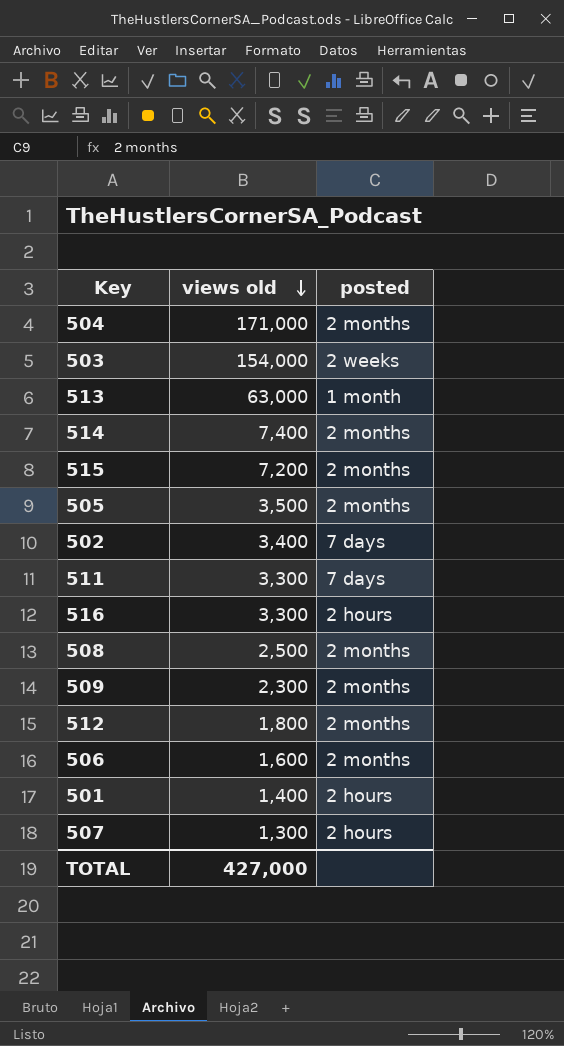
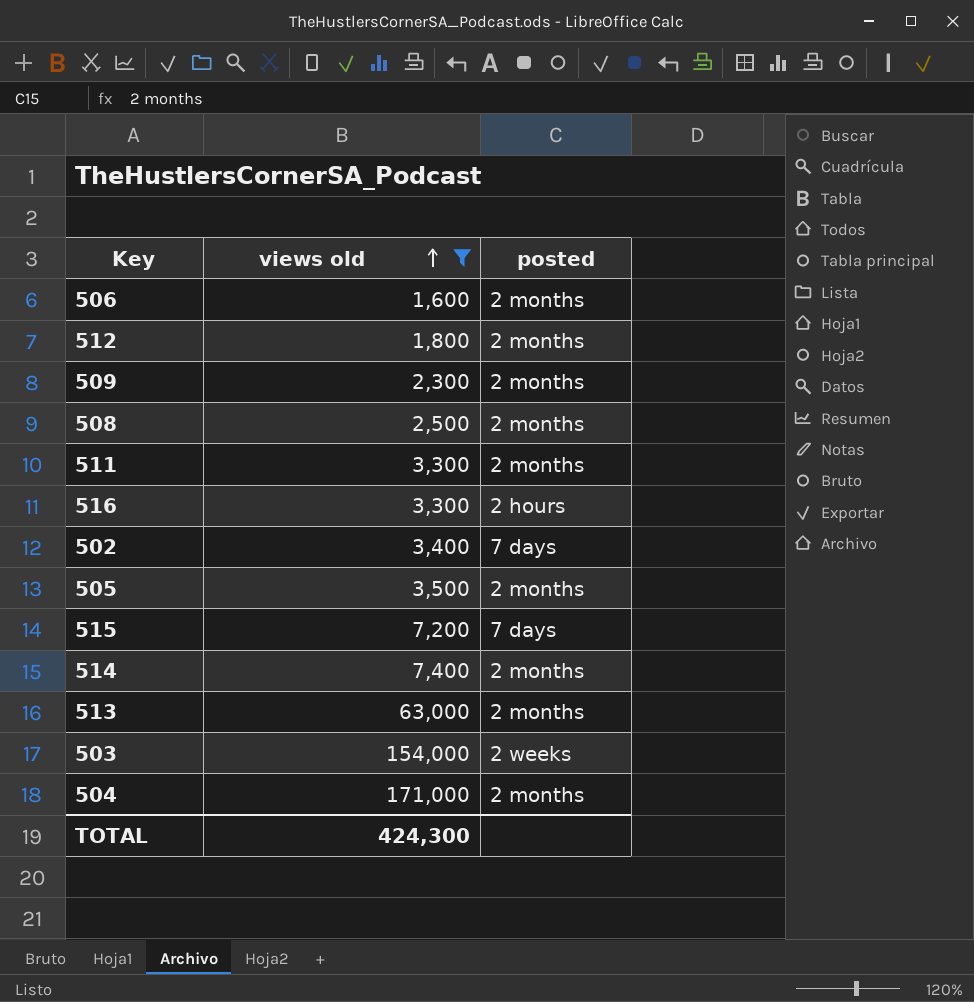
filter: none -> views old >= 1,600
row order: views old descending -> views old ascending
511 | posted: 7 days -> 2 months
515 | posted: 2 months -> 7 days
513 | posted: 1 month -> 2 months
TOTAL | views old: 427,000 -> 424,300

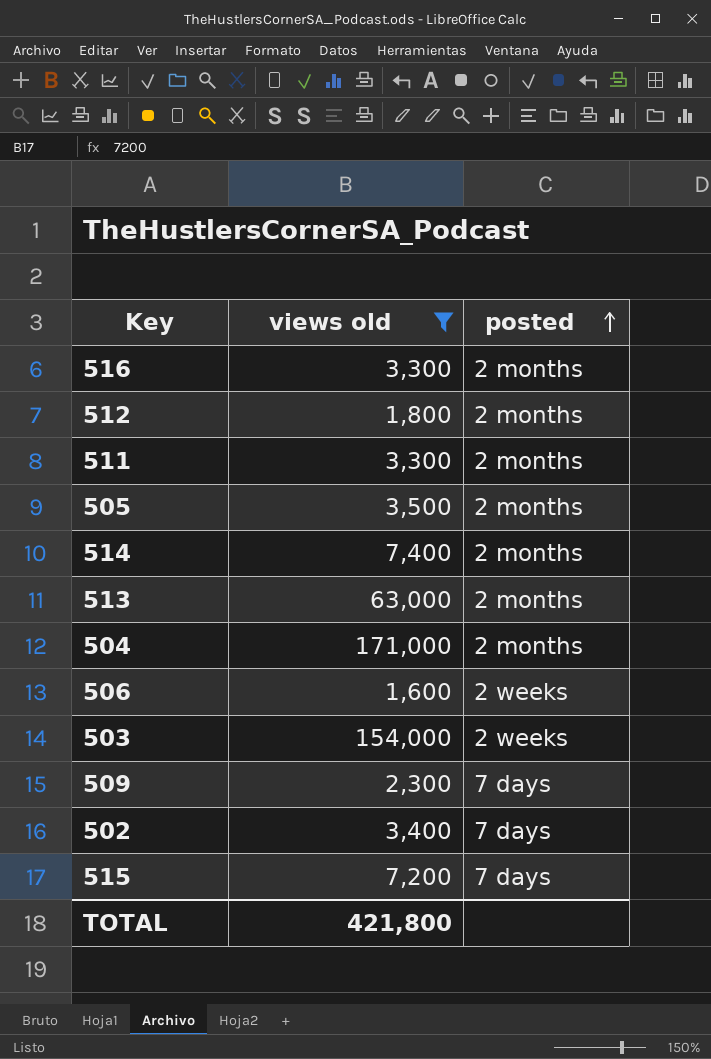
row order: views old ascending -> posted ascending
row 508: 2,500 | 2 months -> none
516 | posted: 2 hours -> 2 months
506 | posted: 2 months -> 2 weeks
509 | posted: 2 months -> 7 days
TOTAL | views old: 424,300 -> 421,800

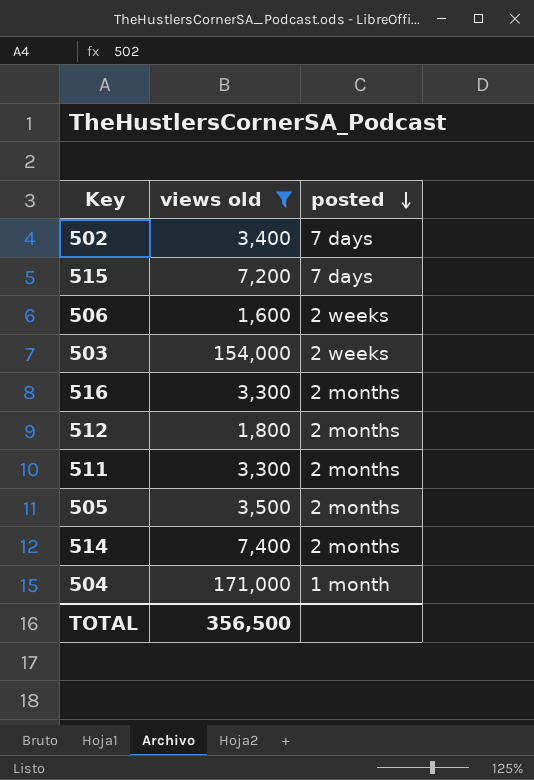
row order: posted ascending -> posted descending
row 513: 63,000 | 2 months -> none
row 509: 2,300 | 7 days -> none
504 | posted: 2 months -> 1 month
TOTAL | views old: 421,800 -> 356,500

